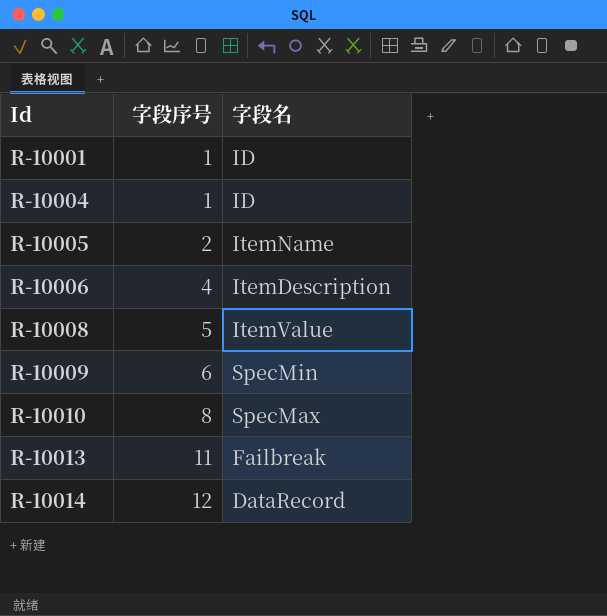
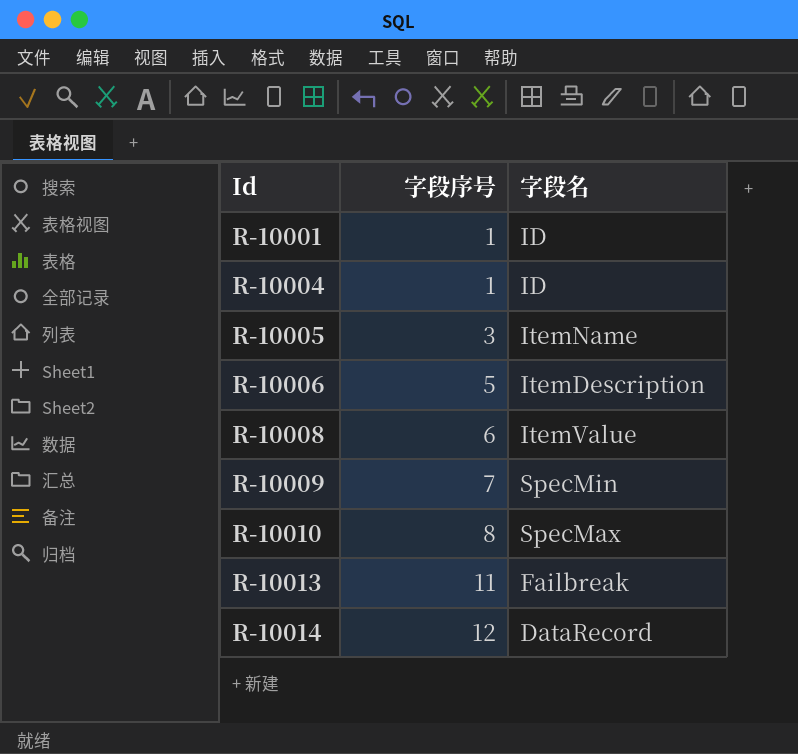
R-10005 | 字段序号: 2 -> 3
R-10006 | 字段序号: 4 -> 5
R-10008 | 字段序号: 5 -> 6
R-10009 | 字段序号: 6 -> 7

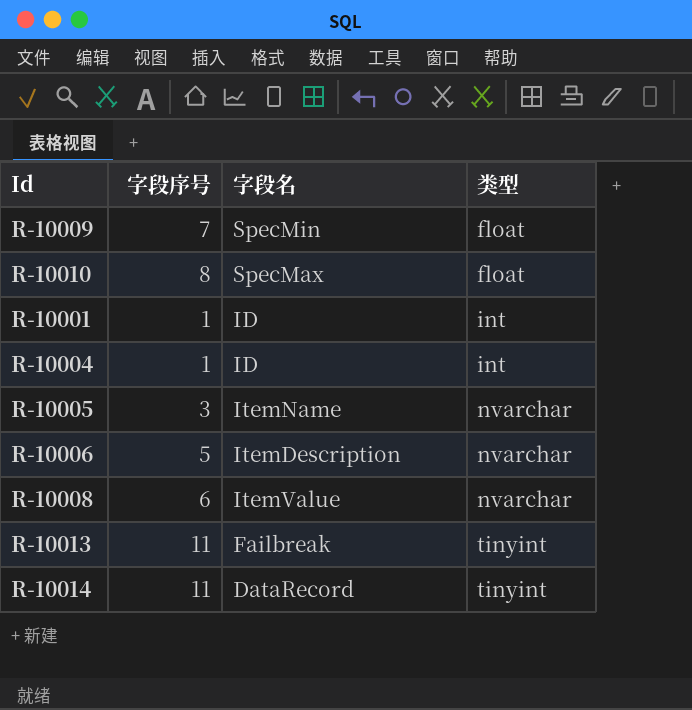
row order: Id ascending -> 类型 ascending
column 类型 | position: none -> 4
R-10014 | 字段序号: 12 -> 11

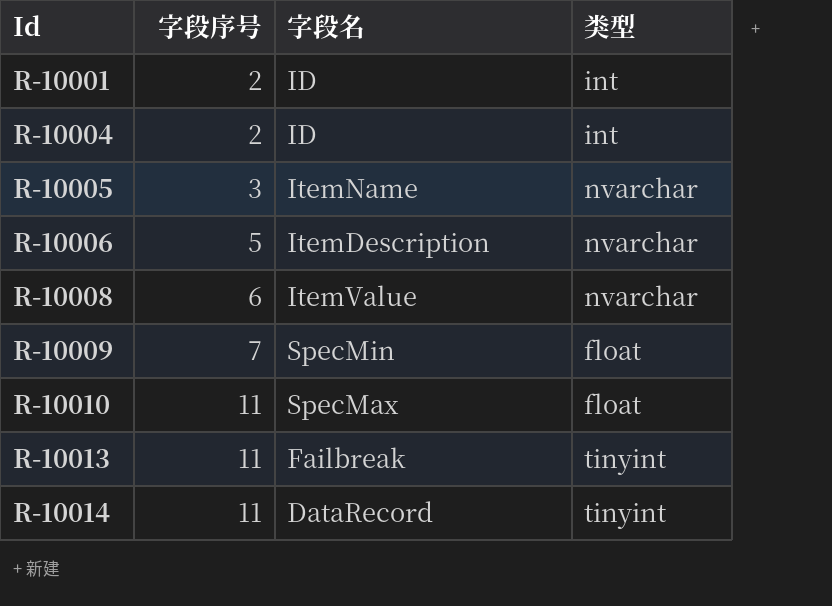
row order: 类型 ascending -> Id ascending
R-10001 | 字段序号: 1 -> 2
R-10004 | 字段序号: 1 -> 2
R-10010 | 字段序号: 8 -> 11

